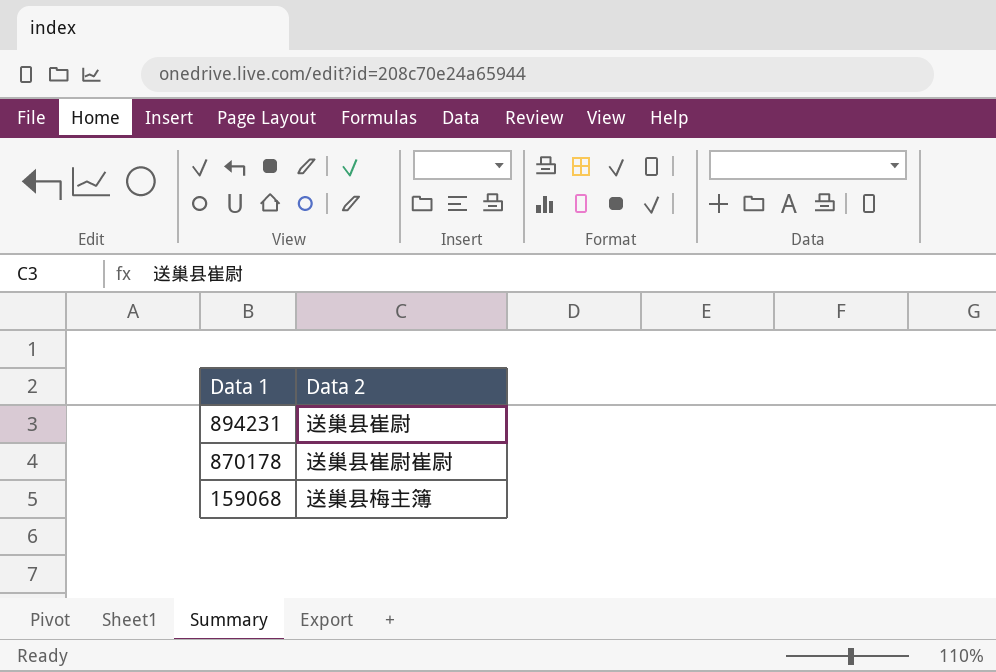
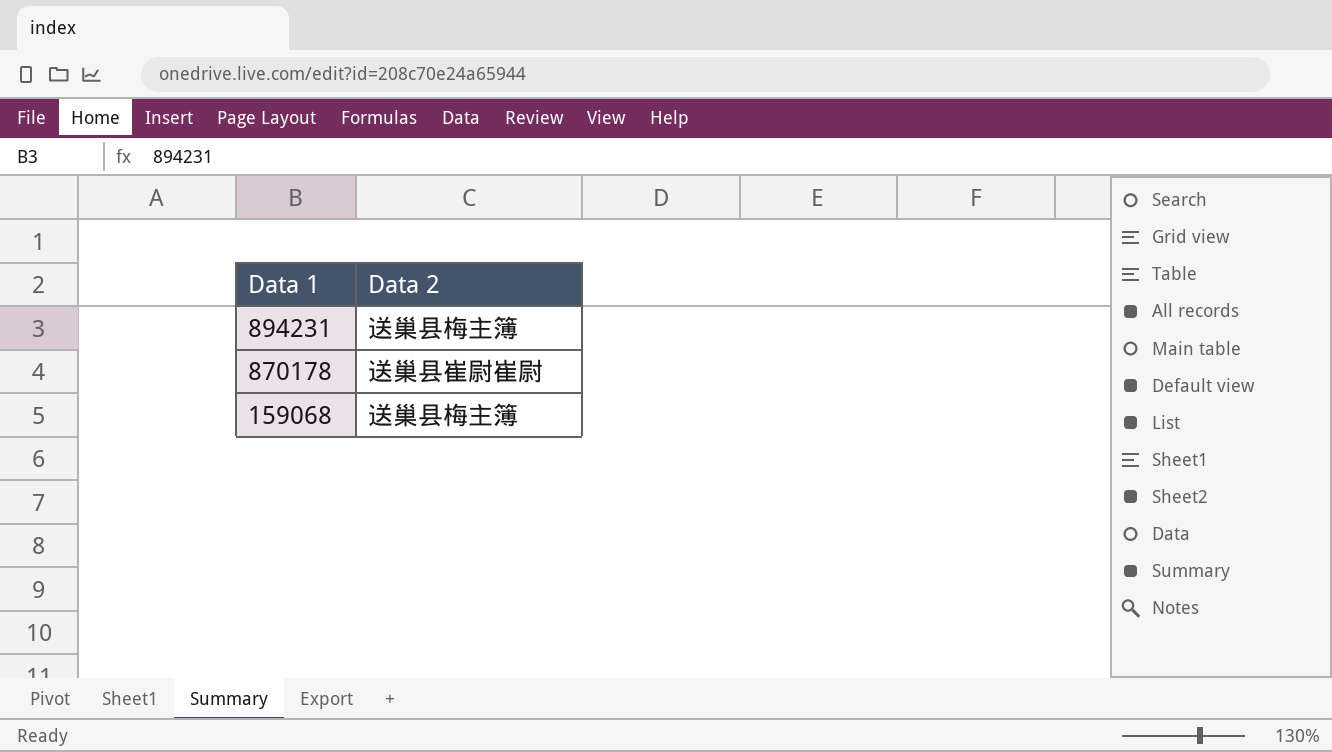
894231 | Data 2: 送巢县崔尉 -> 送巢县梅主簿

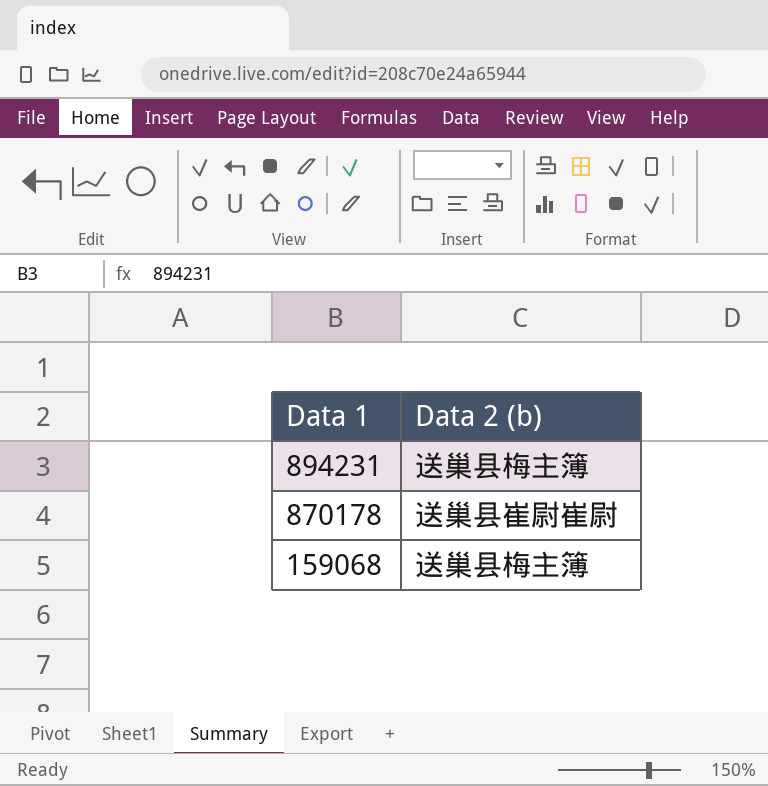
column name: Data 2 -> Data 2 (b)

